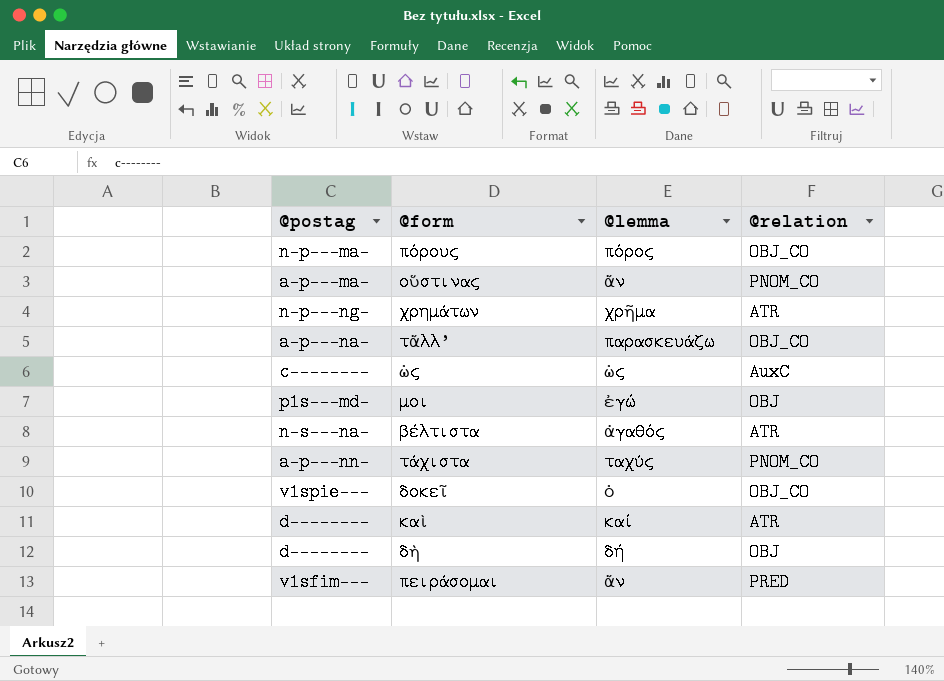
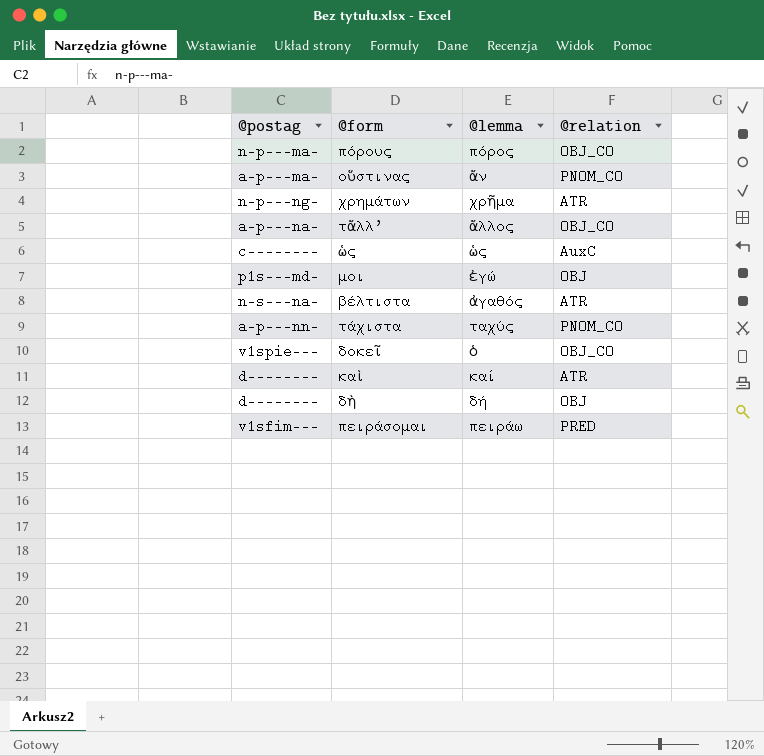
τἄλλʼ | @lemma: παρασκευάζω -> ἄλλος
πειράσομαι | @lemma: ἄν -> πειράω

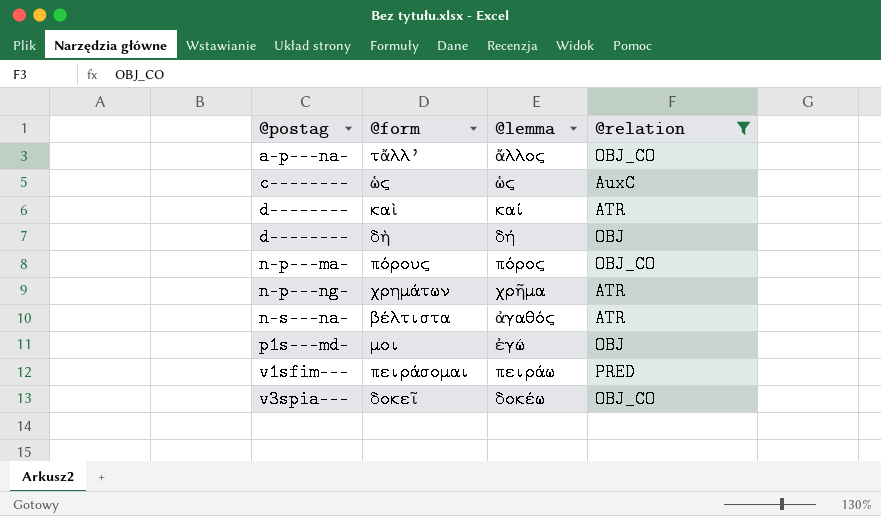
filter: none -> @relation != PNOM_CO
row order: none -> @postag ascending
δοκεῖ | @postag: v1spie--- -> v3spia---
δοκεῖ | @lemma: ὁ -> δοκέω

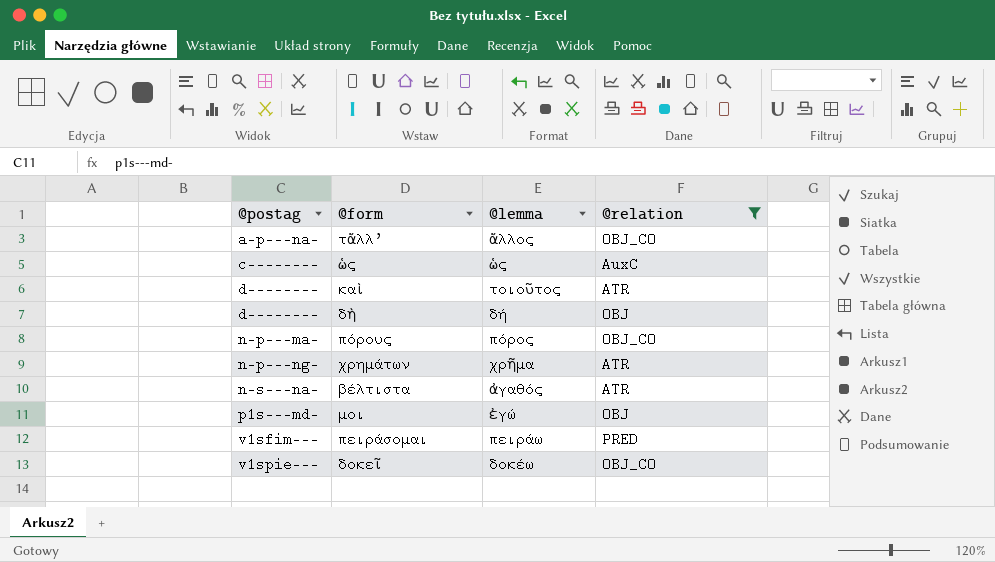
καὶ | @lemma: καί -> τοιοῦτος
δοκεῖ | @postag: v3spia--- -> v1spie---

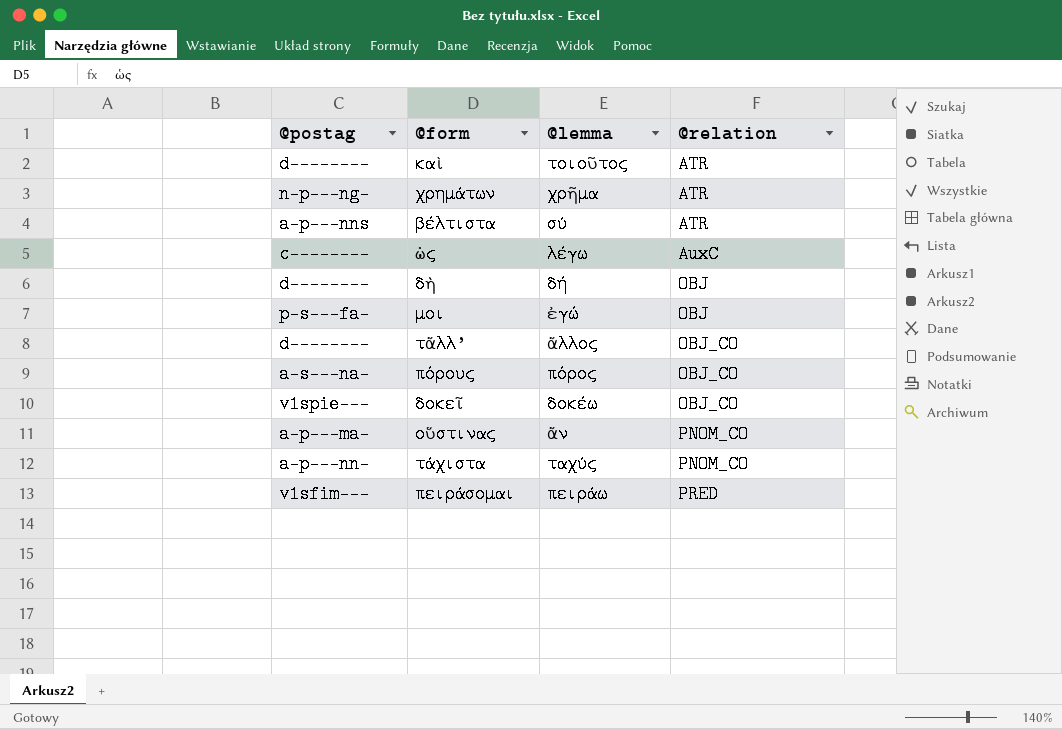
filter: @relation != PNOM_CO -> none
row order: @postag ascending -> @relation ascending
βέλτιστα | @postag: n-s---na- -> a-p---nns
βέλτιστα | @lemma: ἀγαθός -> σύ
ὡς | @lemma: ὡς -> λέγω
μοι | @postag: p1s---md- -> p-s---fa-
τἄλλʼ | @postag: a-p---na- -> d--------
πόρους | @postag: n-p---ma- -> a-s---na-

